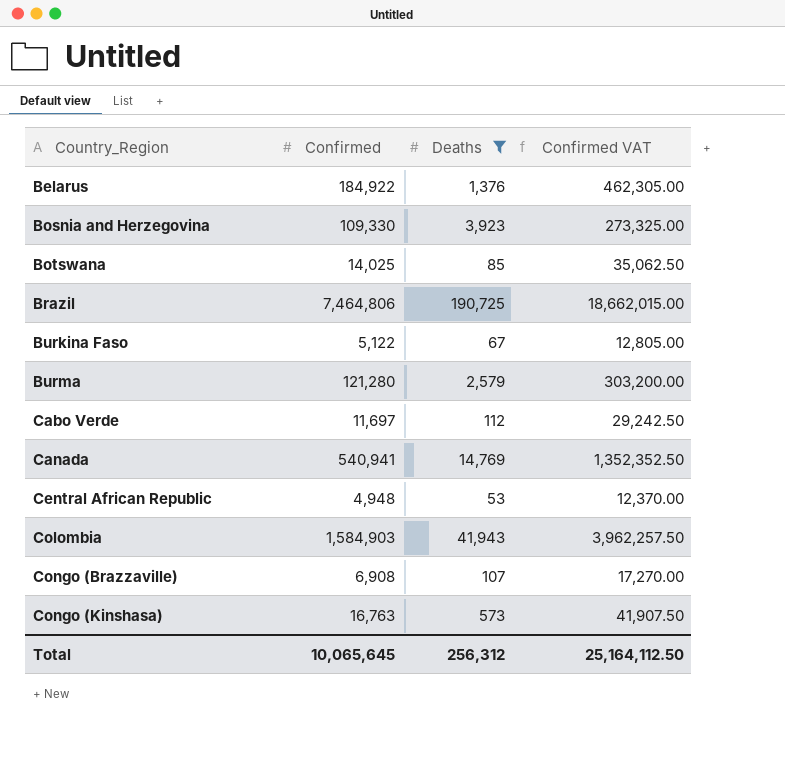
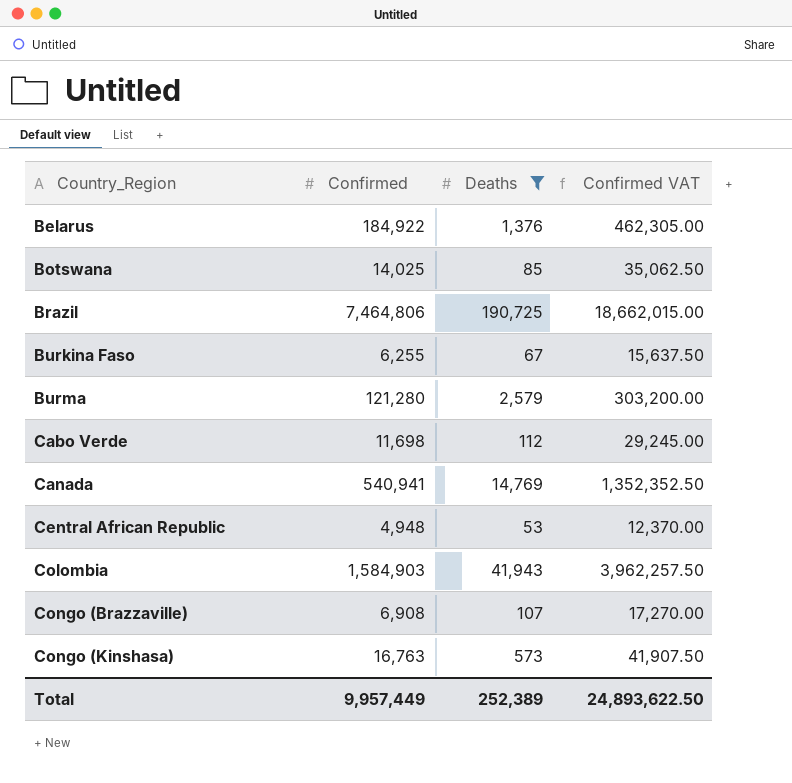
row Bosnia and Herzegovina: 109,330 | 3,923 | 273,325.00 -> none
Burkina Faso | Confirmed: 5,122 -> 6,255
Burkina Faso | Confirmed VAT: 12,805.00 -> 15,637.50
Cabo Verde | Confirmed: 11,697 -> 11,698
Cabo Verde | Confirmed VAT: 29,242.50 -> 29,245.00
Total | Confirmed: 10,065,645 -> 9,957,449
Total | Deaths: 256,312 -> 252,389
Total | Confirmed VAT: 25,164,112.50 -> 24,893,622.50

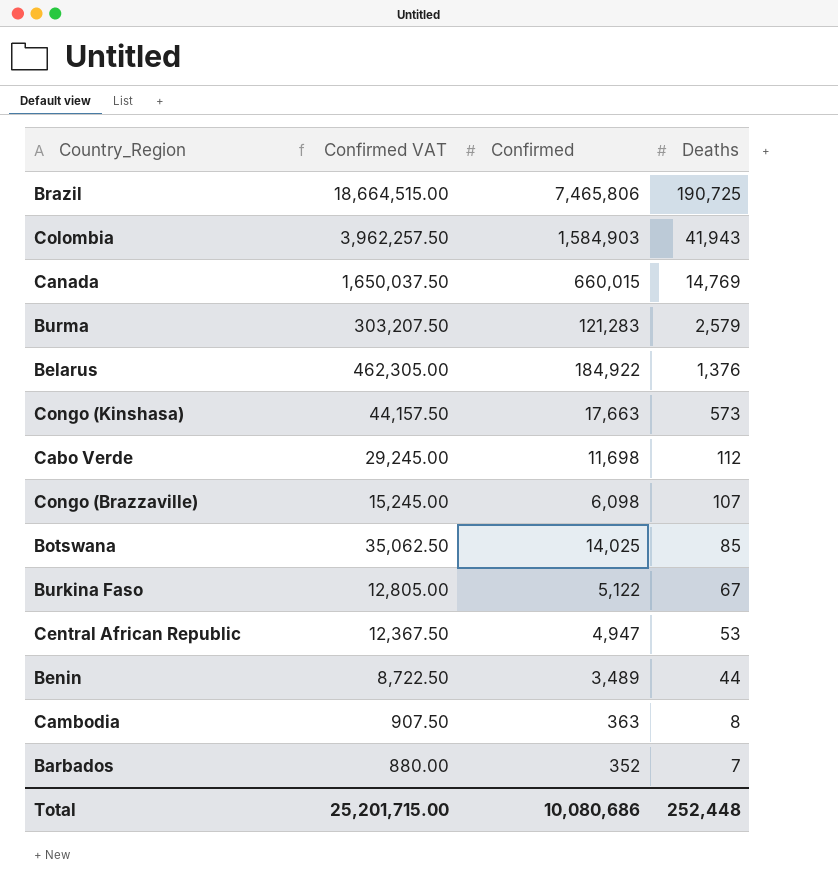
filter: Deaths >= 53 -> none
row order: Country_Region ascending -> Deaths descending
column Confirmed VAT | position: 4 -> 2
Brazil | Confirmed VAT: 18,662,015.00 -> 18,664,515.00
Brazil | Confirmed: 7,464,806 -> 7,465,806
Canada | Confirmed VAT: 1,352,352.50 -> 1,650,037.50
Canada | Confirmed: 540,941 -> 660,015
Burma | Confirmed VAT: 303,200.00 -> 303,207.50
Burma | Confirmed: 121,280 -> 121,283
Congo (Kinshasa) | Confirmed VAT: 41,907.50 -> 44,157.50
Congo (Kinshasa) | Confirmed: 16,763 -> 17,663
Congo (Brazzaville) | Confirmed VAT: 17,270.00 -> 15,245.00
Congo (Brazzaville) | Confirmed: 6,908 -> 6,098
Burkina Faso | Confirmed VAT: 15,637.50 -> 12,805.00
Burkina Faso | Confirmed: 6,255 -> 5,122
Central African Republic | Confirmed VAT: 12,370.00 -> 12,367.50
Central African Republic | Confirmed: 4,948 -> 4,947
Total | Confirmed VAT: 24,893,622.50 -> 25,201,715.00
Total | Confirmed: 9,957,449 -> 10,080,686
Total | Deaths: 252,389 -> 252,448

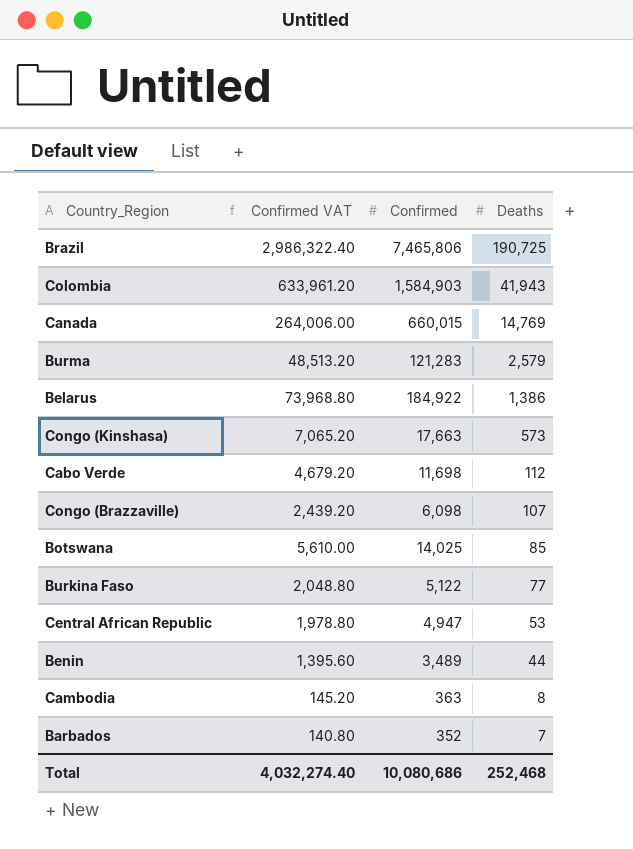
column Confirmed VAT | formula: [Confirmed] * 2.5 -> [Confirmed] * 0.4
Belarus | Deaths: 1,376 -> 1,386
Burkina Faso | Deaths: 67 -> 77
Total | Confirmed VAT: 25,201,715.00 -> 4,032,274.40
Total | Deaths: 252,448 -> 252,468

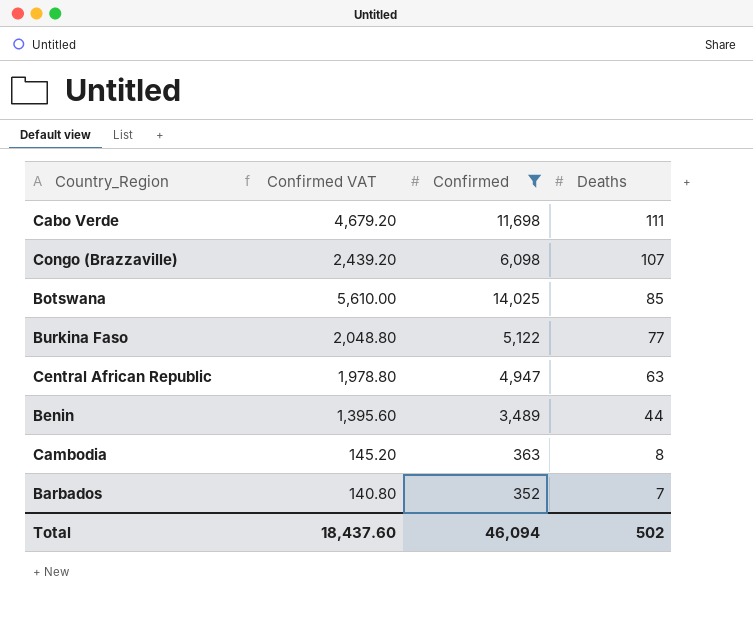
filter: none -> Confirmed <= 14,025
Cabo Verde | Deaths: 112 -> 111
Central African Republic | Deaths: 53 -> 63
Total | Confirmed VAT: 4,032,274.40 -> 18,437.60
Total | Confirmed: 10,080,686 -> 46,094
Total | Deaths: 252,468 -> 502

